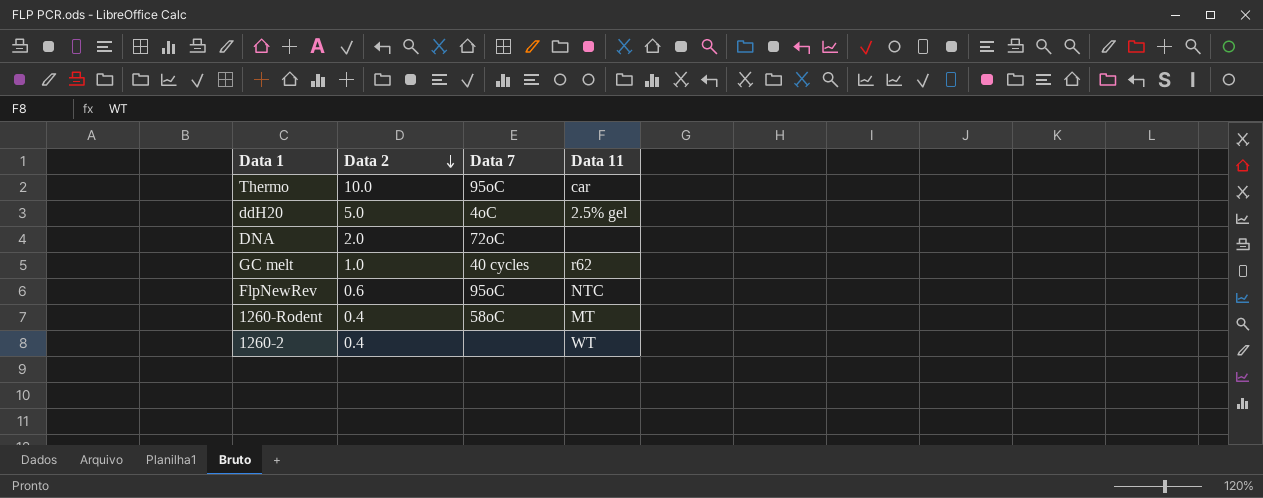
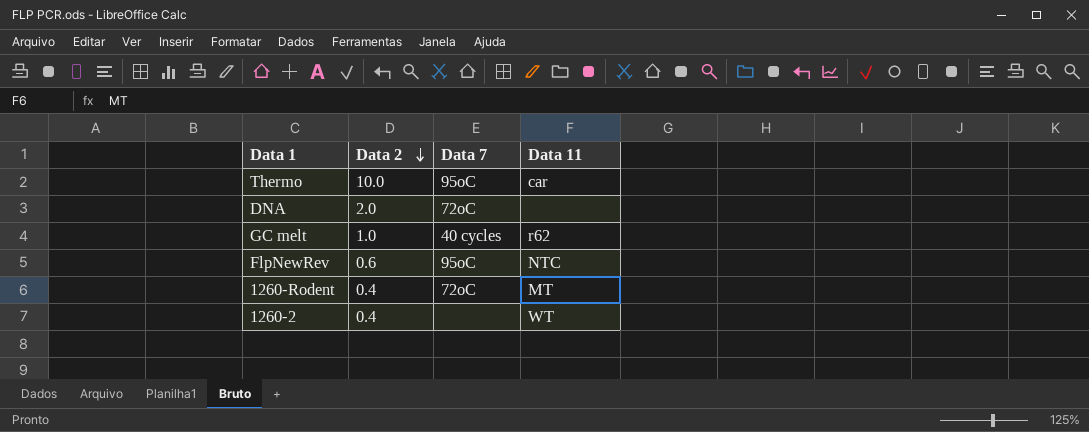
row ddH20: 5.0 | 4oC | 2.5% gel -> none
1260-Rodent | Data 7: 58oC -> 72oC

